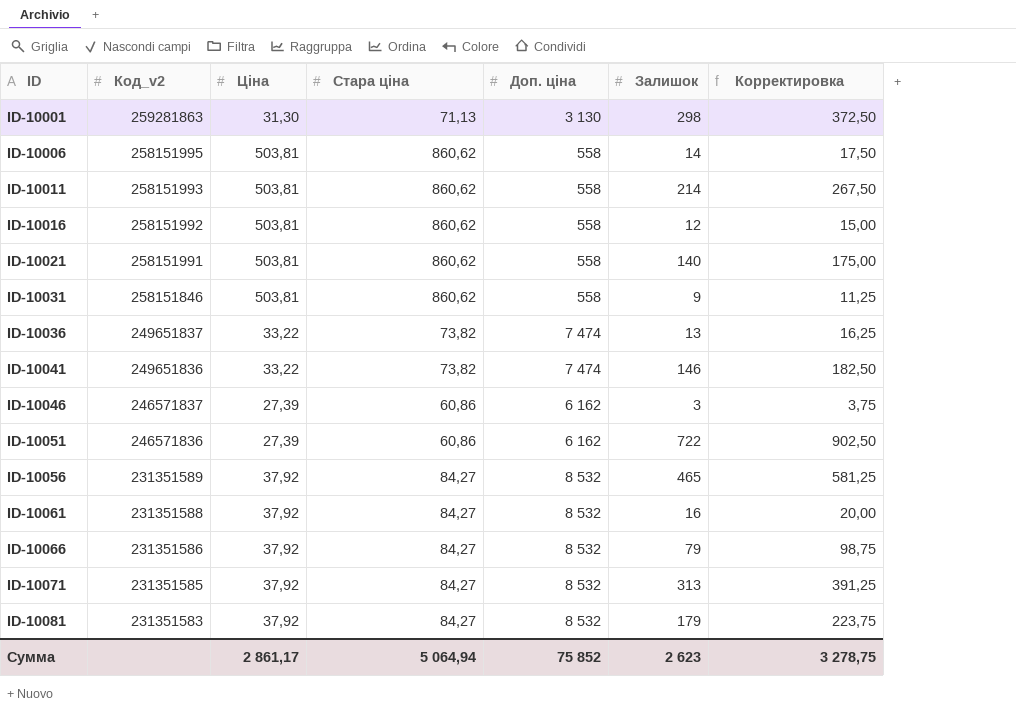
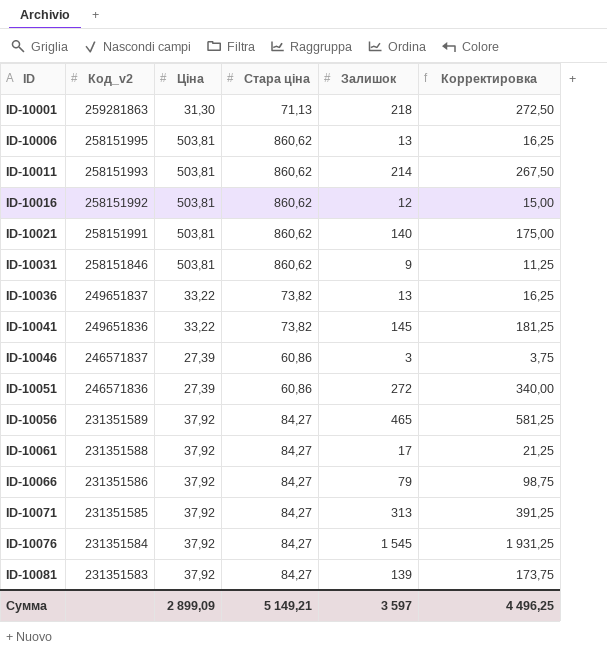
column Доп. ціна | position: 5 -> none
ID-10001 | Залишок: 298 -> 218
ID-10001 | Корректировка: 372,50 -> 272,50
ID-10006 | Залишок: 14 -> 13
ID-10006 | Корректировка: 17,50 -> 16,25
ID-10041 | Залишок: 146 -> 145
ID-10041 | Корректировка: 182,50 -> 181,25
ID-10051 | Залишок: 722 -> 272
ID-10051 | Корректировка: 902,50 -> 340,00
ID-10061 | Залишок: 16 -> 17
ID-10061 | Корректировка: 20,00 -> 21,25
row ID-10076: none -> 231351584 | 37,92 | 84,27 | 1 545 | 1 931,25
ID-10081 | Залишок: 179 -> 139
ID-10081 | Корректировка: 223,75 -> 173,75
Сумма | Ціна: 2 861,17 -> 2 899,09
Сумма | Стара ціна: 5 064,94 -> 5 149,21
Сумма | Залишок: 2 623 -> 3 597
Сумма | Корректировка: 3 278,75 -> 4 496,25

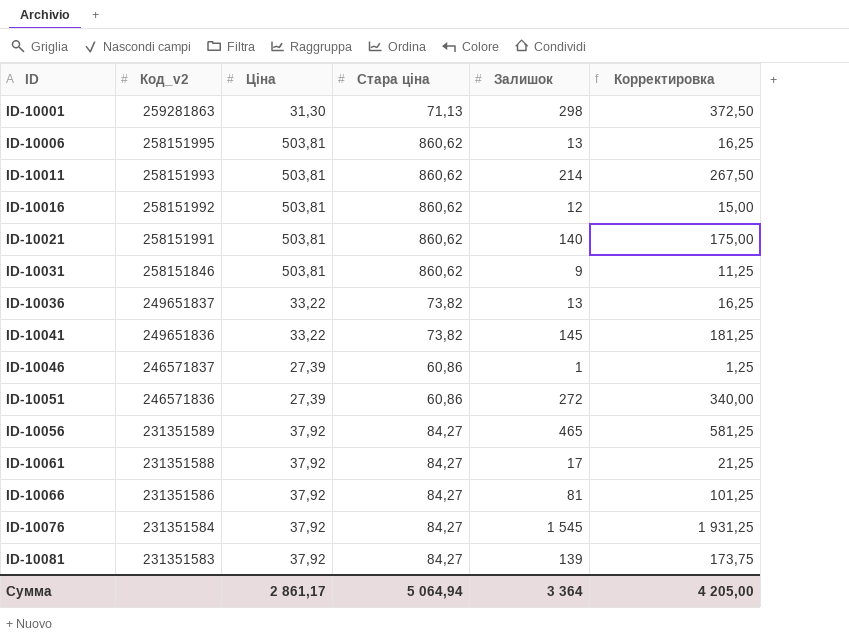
row ID-10071: 231351585 | 37,92 | 84,27 | 313 | 391,25 -> none
ID-10001 | Залишок: 218 -> 298
ID-10001 | Корректировка: 272,50 -> 372,50
ID-10046 | Залишок: 3 -> 1
ID-10046 | Корректировка: 3,75 -> 1,25
ID-10066 | Залишок: 79 -> 81
ID-10066 | Корректировка: 98,75 -> 101,25
Сумма | Ціна: 2 899,09 -> 2 861,17
Сумма | Стара ціна: 5 149,21 -> 5 064,94
Сумма | Залишок: 3 597 -> 3 364
Сумма | Корректировка: 4 496,25 -> 4 205,00

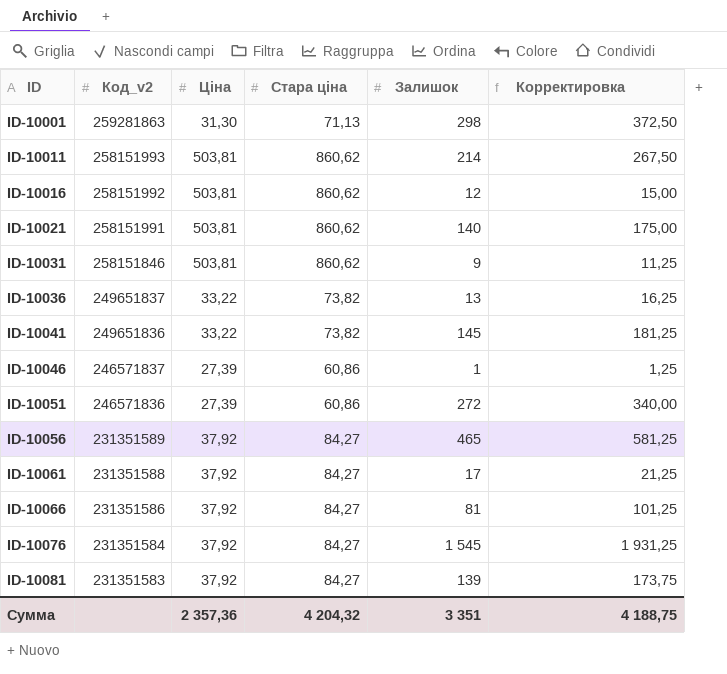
row ID-10006: 258151995 | 503,81 | 860,62 | 13 | 16,25 -> none
Сумма | Ціна: 2 861,17 -> 2 357,36
Сумма | Стара ціна: 5 064,94 -> 4 204,32
Сумма | Залишок: 3 364 -> 3 351
Сумма | Корректировка: 4 205,00 -> 4 188,75

